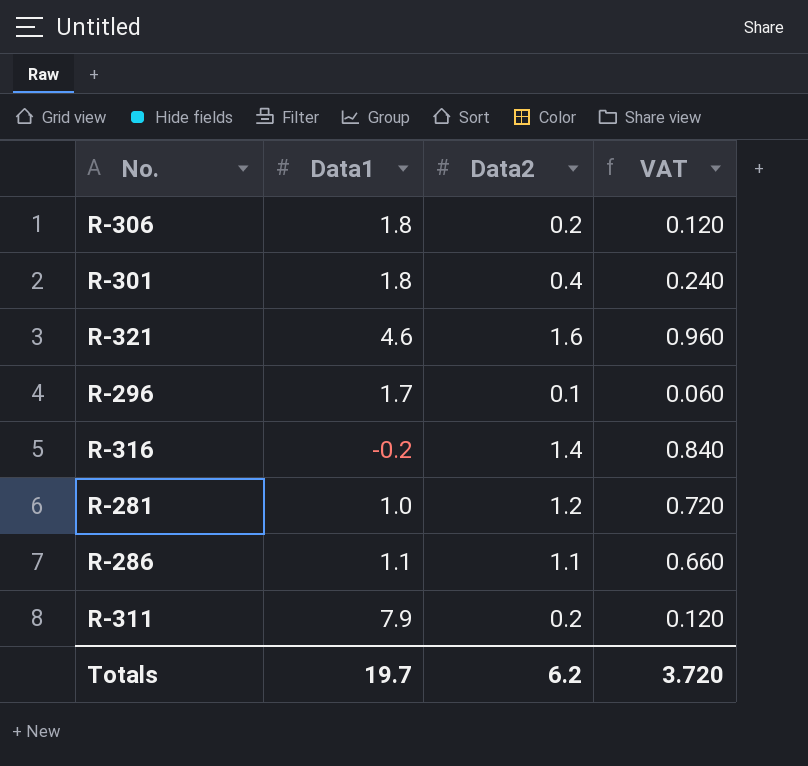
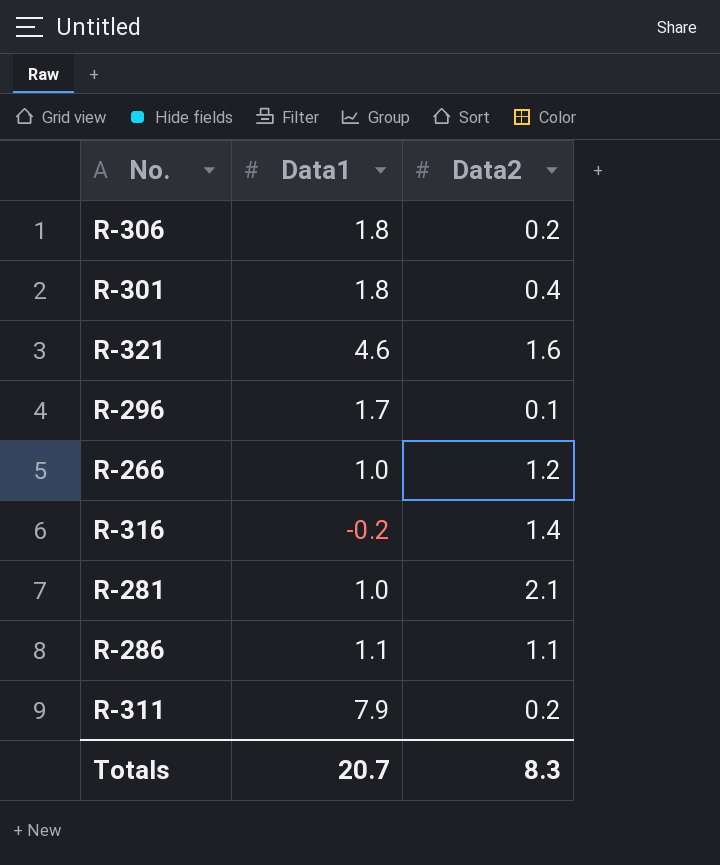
column VAT | formula: [Data2] * 0.6 -> none
row R-266: none -> 1.0 | 1.2
R-281 | Data2: 1.2 -> 2.1
Totals | Data1: 19.7 -> 20.7
Totals | Data2: 6.2 -> 8.3

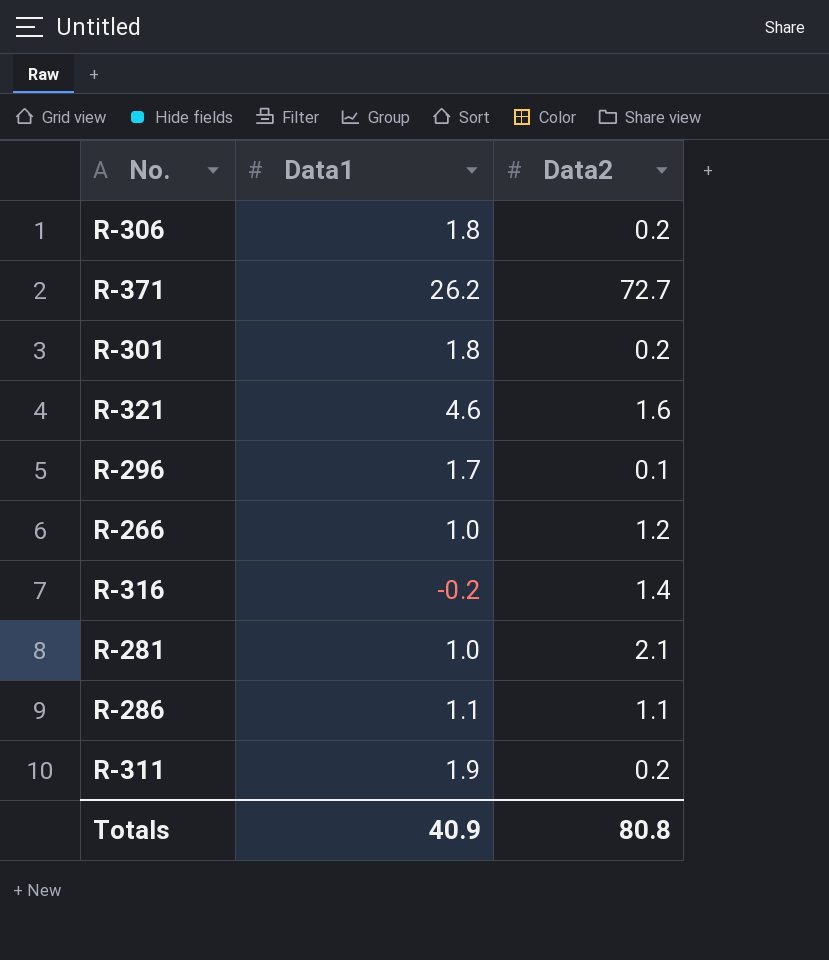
row R-371: none -> 26.2 | 72.7
R-301 | Data2: 0.4 -> 0.2
R-311 | Data1: 7.9 -> 1.9
Totals | Data1: 20.7 -> 40.9
Totals | Data2: 8.3 -> 80.8

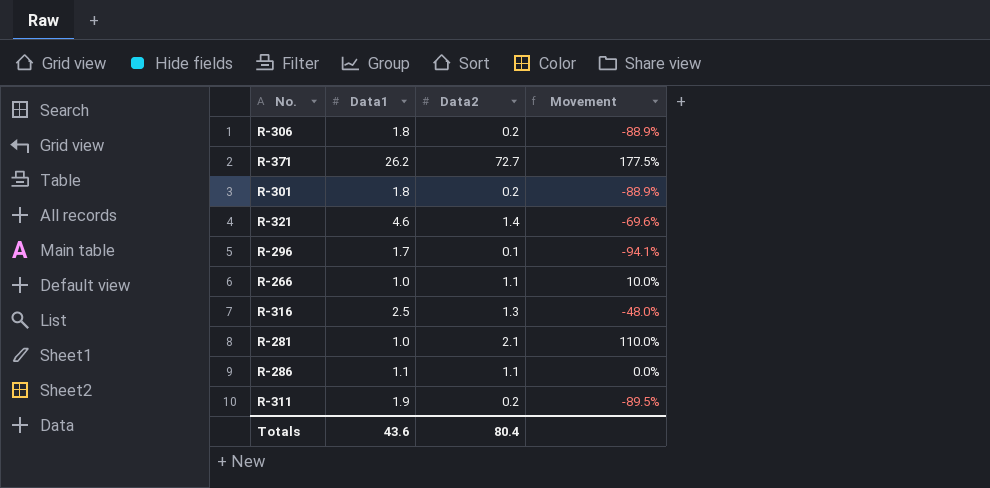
column Movement | formula: none -> ([Data2] - [Data1]) / [Data1]
R-321 | Data2: 1.6 -> 1.4
R-266 | Data2: 1.2 -> 1.1
R-316 | Data1: -0.2 -> 2.5
R-316 | Data2: 1.4 -> 1.3
Totals | Data1: 40.9 -> 43.6
Totals | Data2: 80.8 -> 80.4

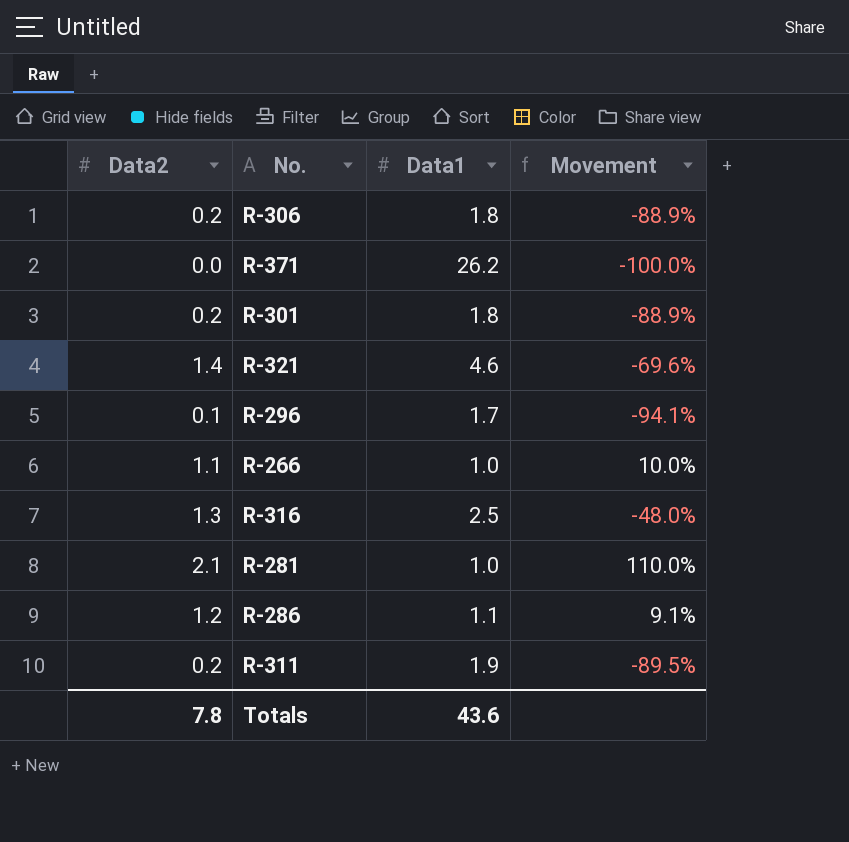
column Data2 | position: 3 -> 1
R-371 | Data2: 72.7 -> 0.0
R-371 | Movement: 177.5% -> -100.0%
R-286 | Data2: 1.1 -> 1.2
R-286 | Movement: 0.0% -> 9.1%
Totals | Data2: 80.4 -> 7.8

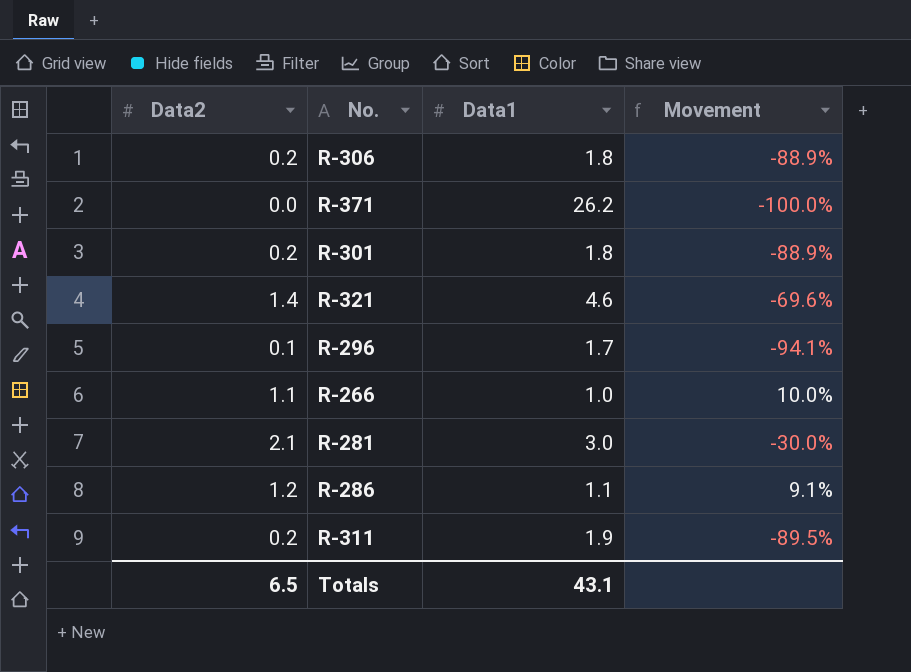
row R-316: 1.3 | 2.5 | -48.0% -> none
R-281 | Data1: 1.0 -> 3.0
R-281 | Movement: 110.0% -> -30.0%
Totals | Data2: 7.8 -> 6.5
Totals | Data1: 43.6 -> 43.1

